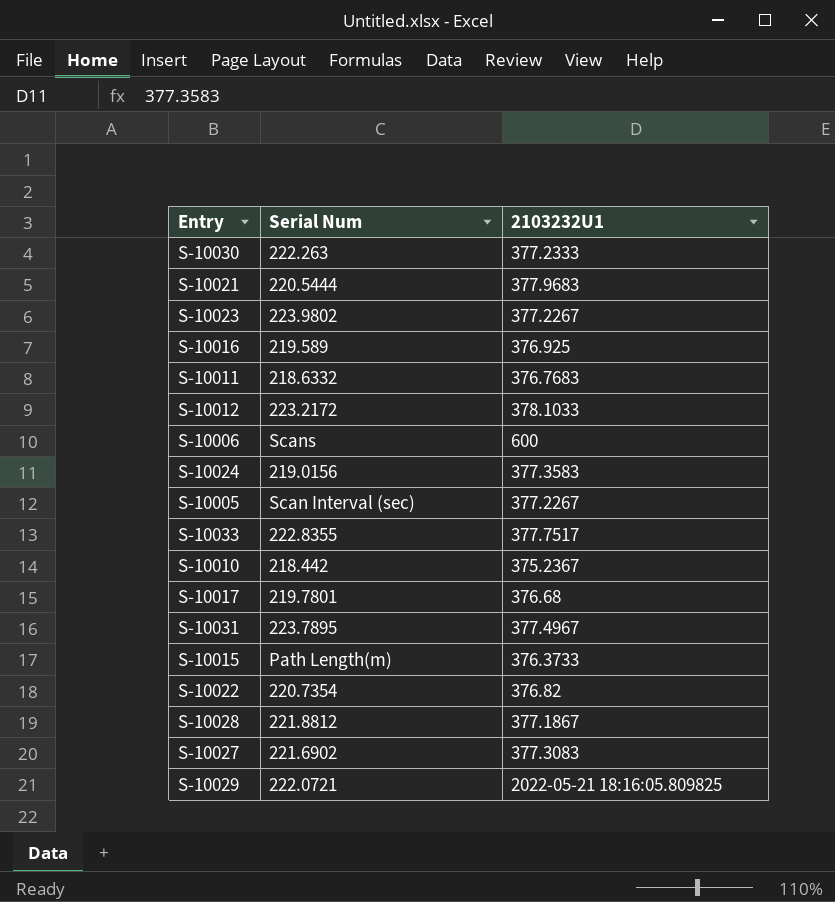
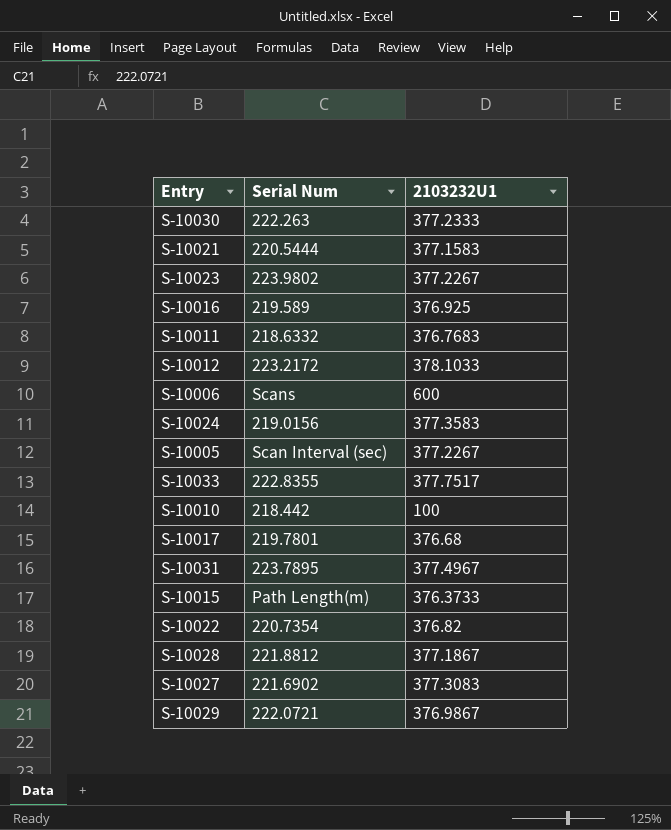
S-10021 | 2103232U1: 377.9683 -> 377.1583
S-10010 | 2103232U1: 375.2367 -> 100
S-10029 | 2103232U1: 2022-05-21 18:16:05.809825 -> 376.9867

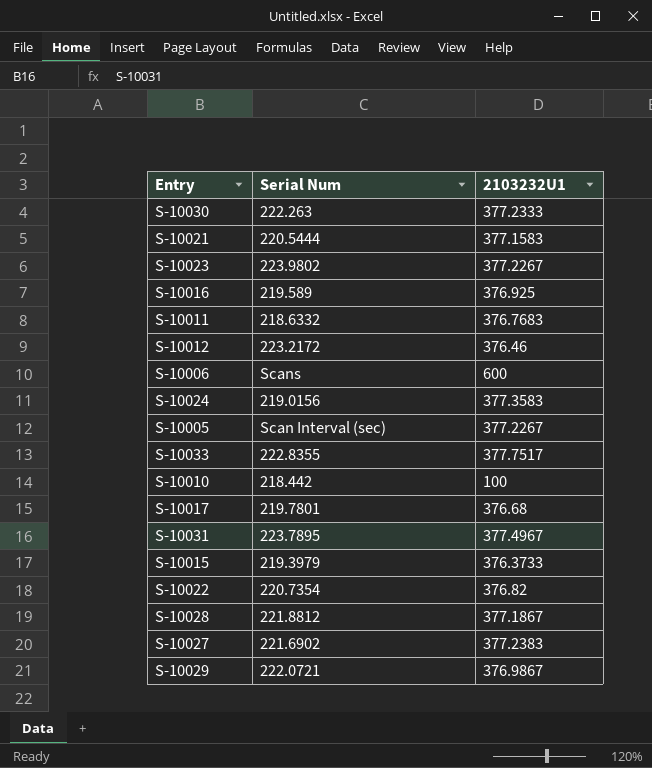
S-10012 | 2103232U1: 378.1033 -> 376.46
S-10015 | Serial Num: Path Length(m) -> 219.3979
S-10027 | 2103232U1: 377.3083 -> 377.2383

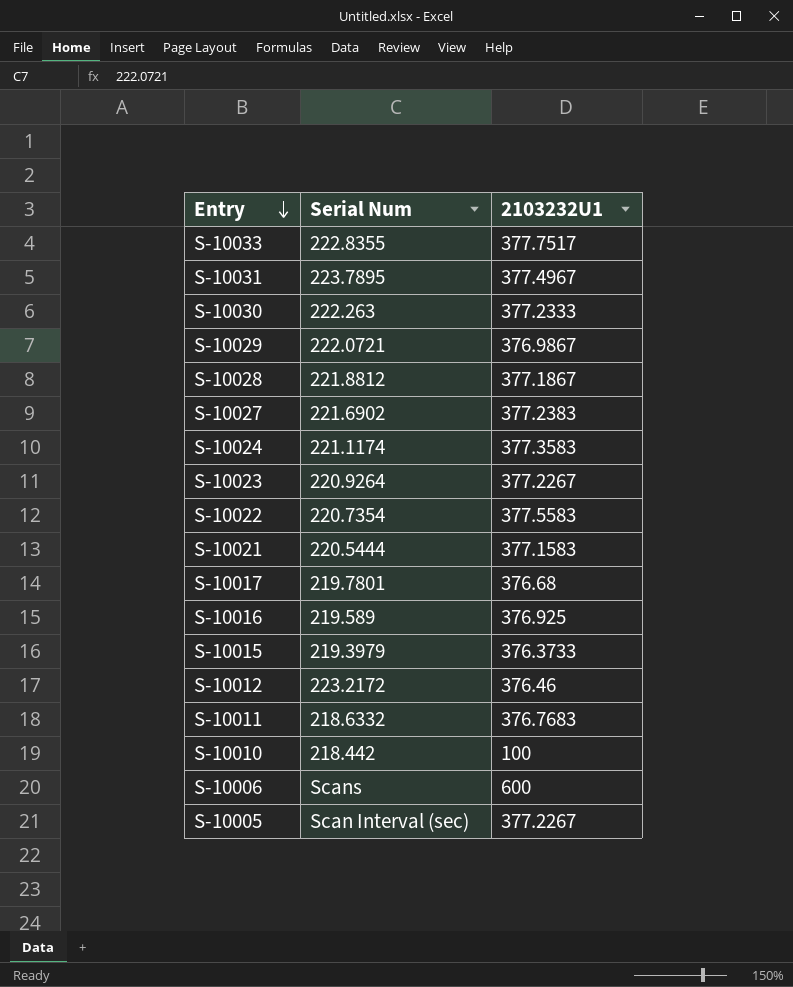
row order: none -> Entry descending
S-10024 | Serial Num: 219.0156 -> 221.1174
S-10023 | Serial Num: 223.9802 -> 220.9264
S-10022 | 2103232U1: 376.82 -> 377.5583

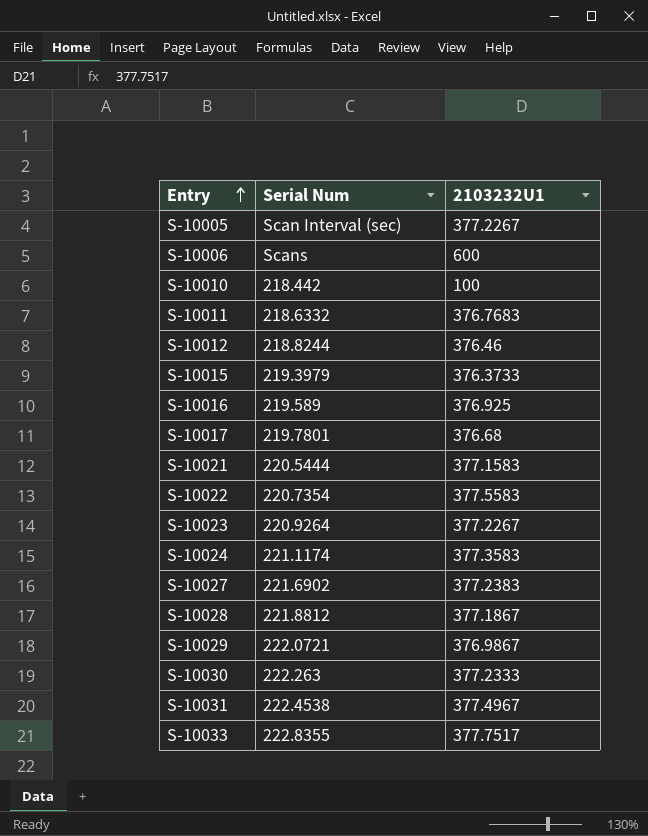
row order: Entry descending -> Entry ascending
S-10012 | Serial Num: 223.2172 -> 218.8244
S-10031 | Serial Num: 223.7895 -> 222.4538

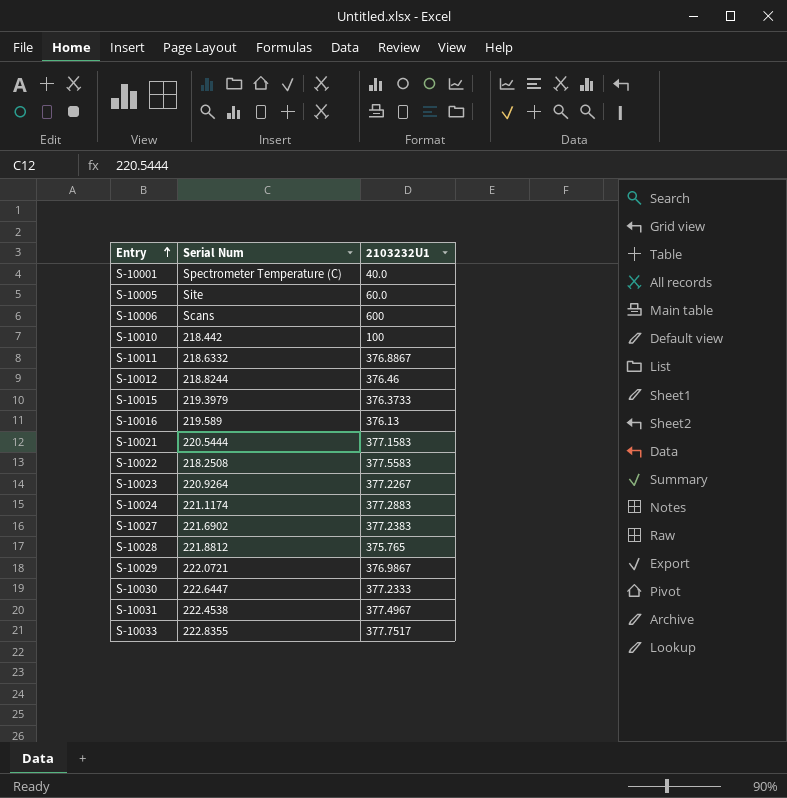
row S-10017: 219.7801 | 376.68 -> none
row S-10001: none -> Spectrometer Temperature (C) | 40.0
S-10005 | Serial Num: Scan Interval (sec) -> Site
S-10005 | 2103232U1: 377.2267 -> 60.0
S-10011 | 2103232U1: 376.7683 -> 376.8867
S-10016 | 2103232U1: 376.925 -> 376.13
S-10022 | Serial Num: 220.7354 -> 218.2508
S-10024 | 2103232U1: 377.3583 -> 377.2883
S-10028 | 2103232U1: 377.1867 -> 375.765
S-10030 | Serial Num: 222.263 -> 222.6447

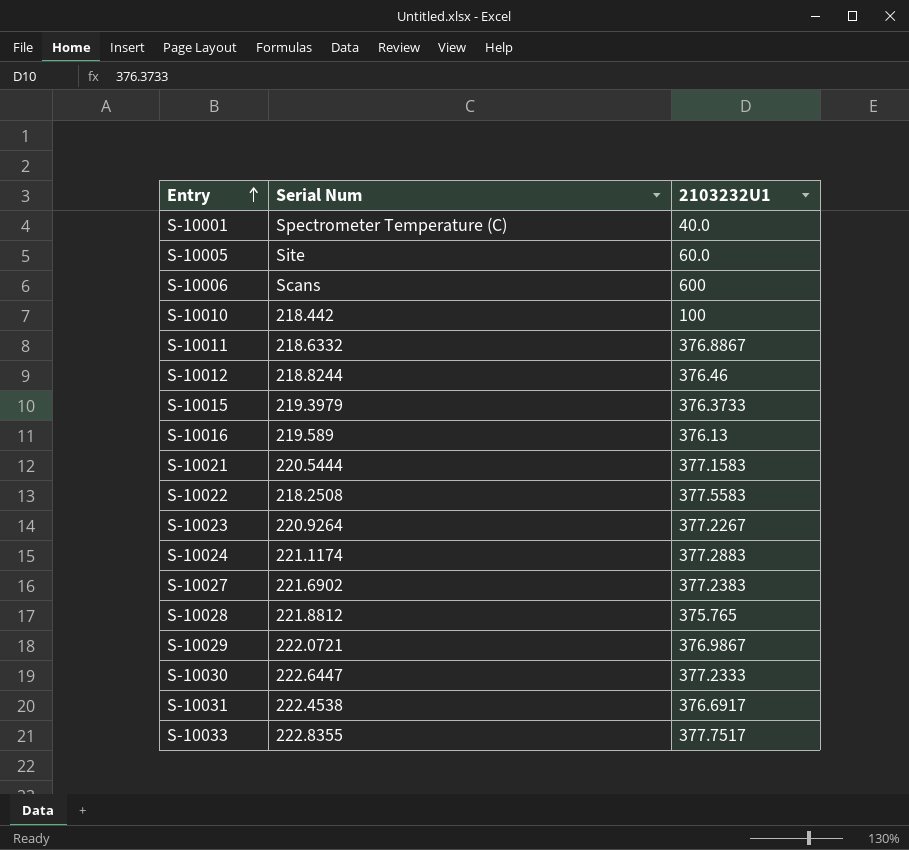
S-10031 | 2103232U1: 377.4967 -> 376.6917

